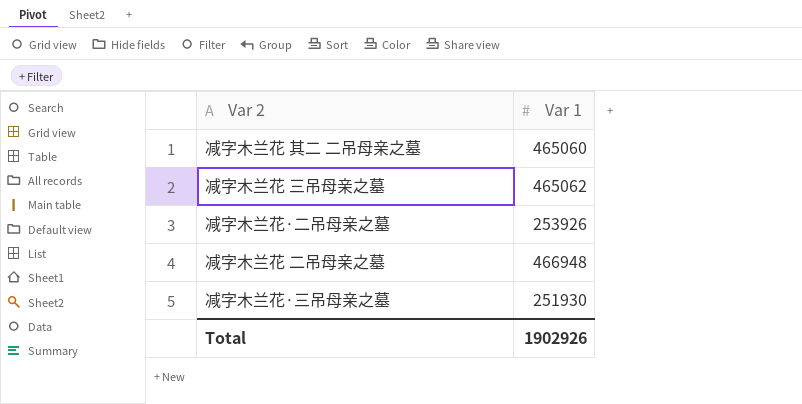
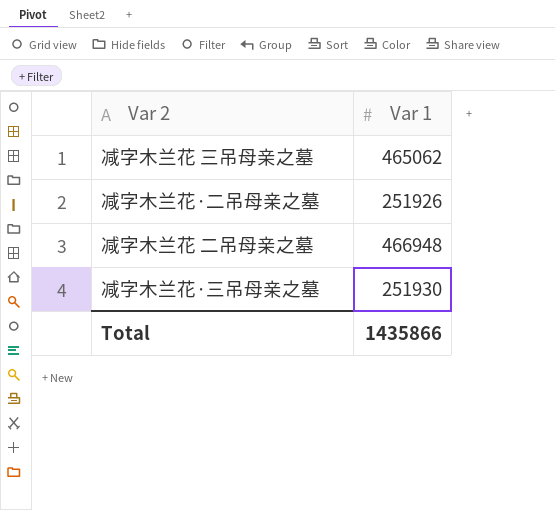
row 减字木兰花 其二 二吊母亲之墓: 465060 -> none
减字木兰花·二吊母亲之墓 | Var 1: 253926 -> 251926
Total | Var 1: 1902926 -> 1435866

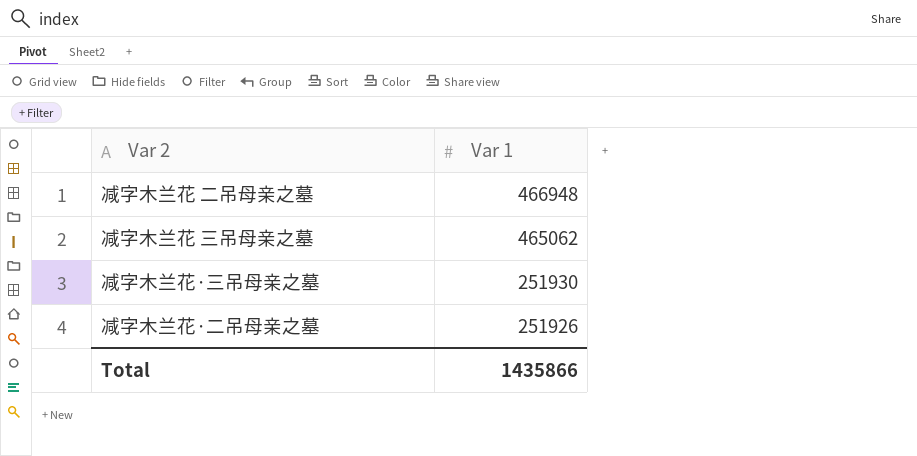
row order: none -> Var 1 descending

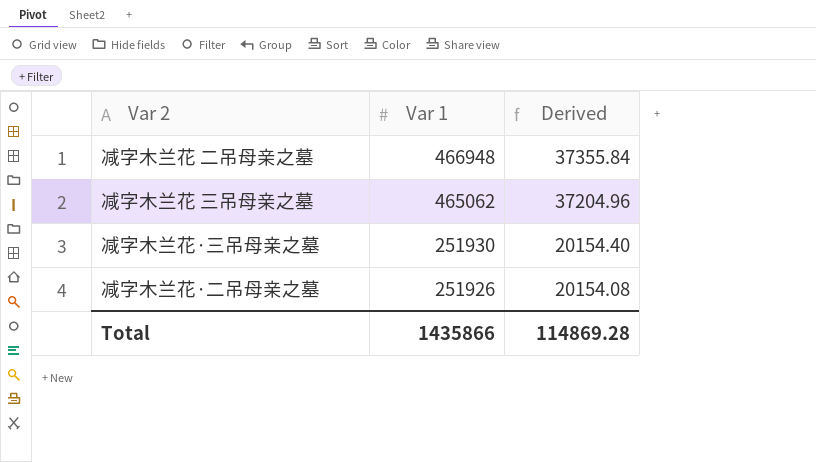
column Derived | formula: none -> [Var 1] * 0.08

